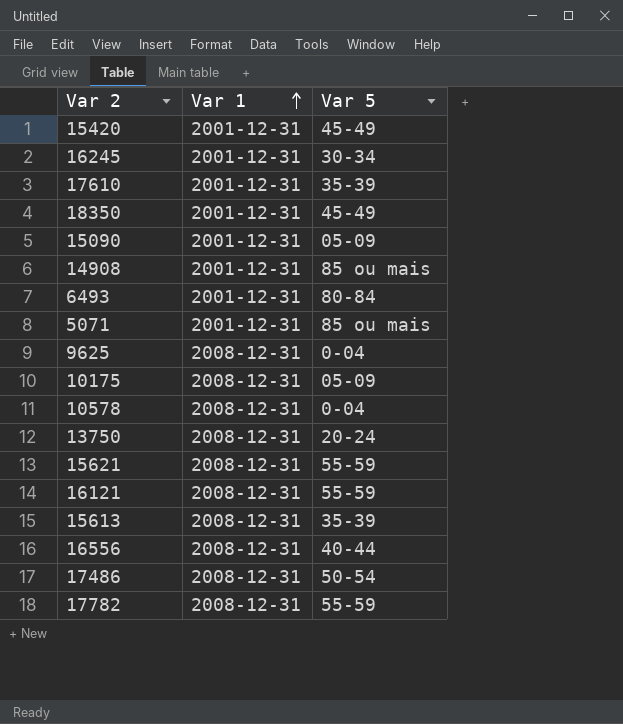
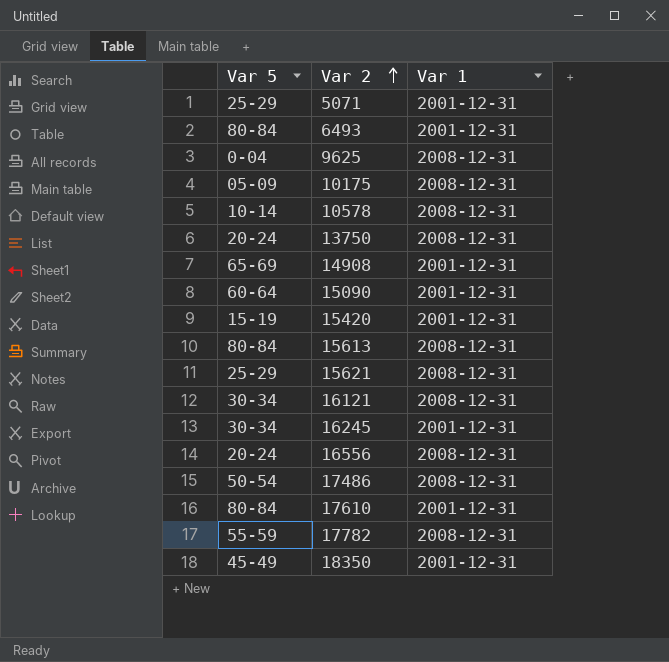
row order: Var 1 ascending -> Var 2 ascending
column Var 5 | position: 3 -> 1
5071 | Var 5: 85 ou mais -> 25-29
10578 | Var 5: 0-04 -> 10-14
14908 | Var 5: 85 ou mais -> 65-69
15090 | Var 5: 05-09 -> 60-64
15420 | Var 5: 45-49 -> 15-19
15613 | Var 5: 35-39 -> 80-84
15621 | Var 5: 55-59 -> 25-29
16121 | Var 5: 55-59 -> 30-34
16556 | Var 5: 40-44 -> 20-24
17610 | Var 5: 35-39 -> 80-84

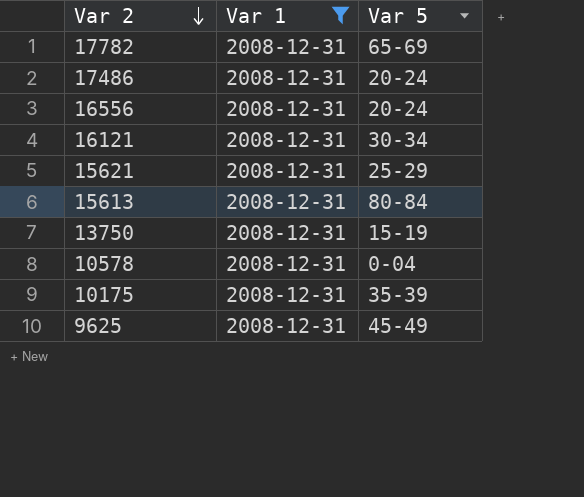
filter: none -> Var 1 = 2008-12-31
row order: Var 2 ascending -> Var 2 descending
column Var 5 | position: 1 -> 3
17782 | Var 5: 55-59 -> 65-69
17486 | Var 5: 50-54 -> 20-24
13750 | Var 5: 20-24 -> 15-19
10578 | Var 5: 10-14 -> 0-04
10175 | Var 5: 05-09 -> 35-39
9625 | Var 5: 0-04 -> 45-49

